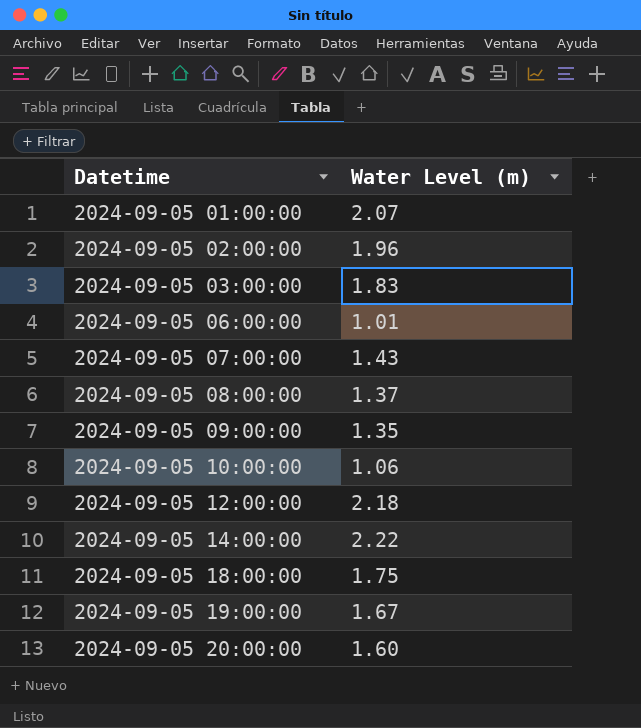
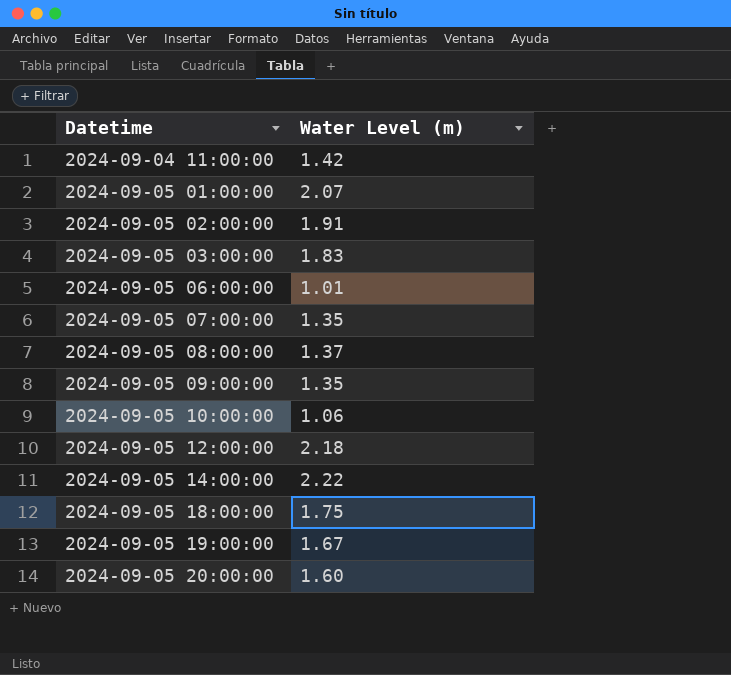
row 2024-09-04 11:00:00: none -> 1.42
2024-09-05 02:00:00 | Water Level (m): 1.96 -> 1.91
2024-09-05 07:00:00 | Water Level (m): 1.43 -> 1.35

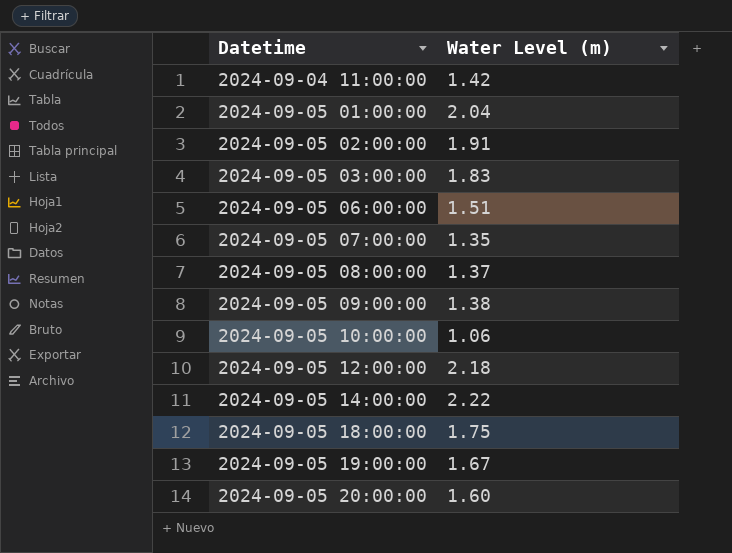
2024-09-05 01:00:00 | Water Level (m): 2.07 -> 2.04
2024-09-05 06:00:00 | Water Level (m): 1.01 -> 1.51
2024-09-05 09:00:00 | Water Level (m): 1.35 -> 1.38

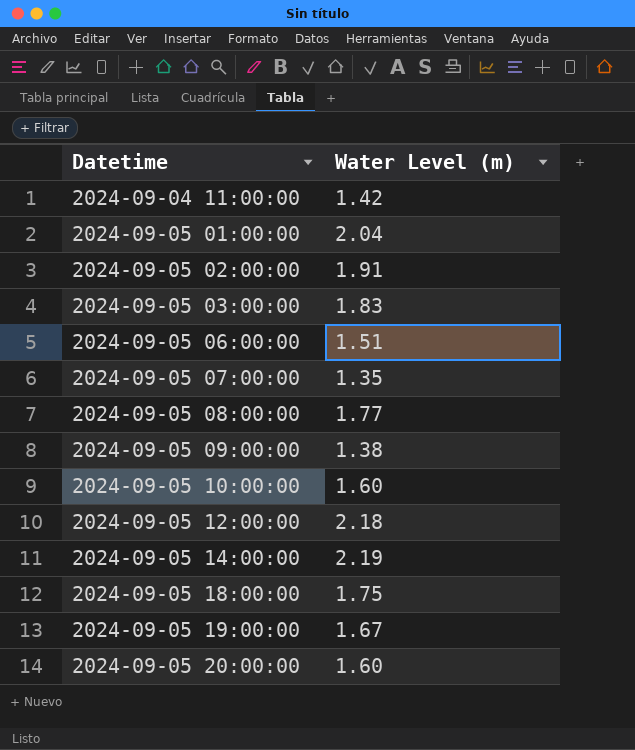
2024-09-05 08:00:00 | Water Level (m): 1.37 -> 1.77
2024-09-05 10:00:00 | Water Level (m): 1.06 -> 1.60
2024-09-05 14:00:00 | Water Level (m): 2.22 -> 2.19

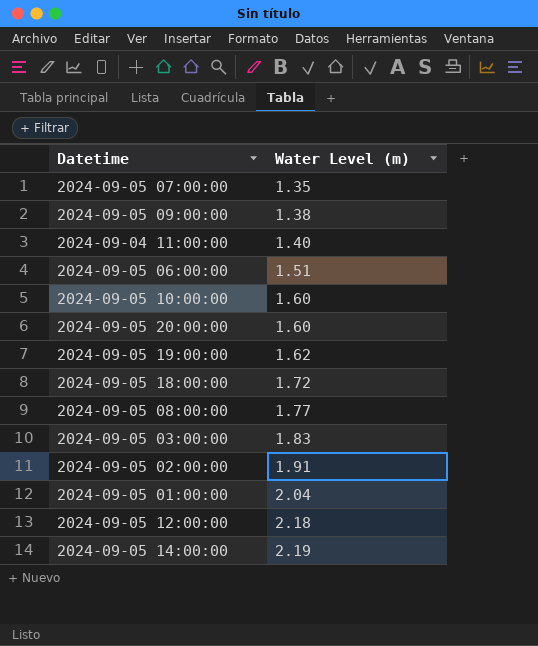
row order: Datetime ascending -> Water Level (m) ascending
2024-09-04 11:00:00 | Water Level (m): 1.42 -> 1.40
2024-09-05 19:00:00 | Water Level (m): 1.67 -> 1.62
2024-09-05 18:00:00 | Water Level (m): 1.75 -> 1.72

